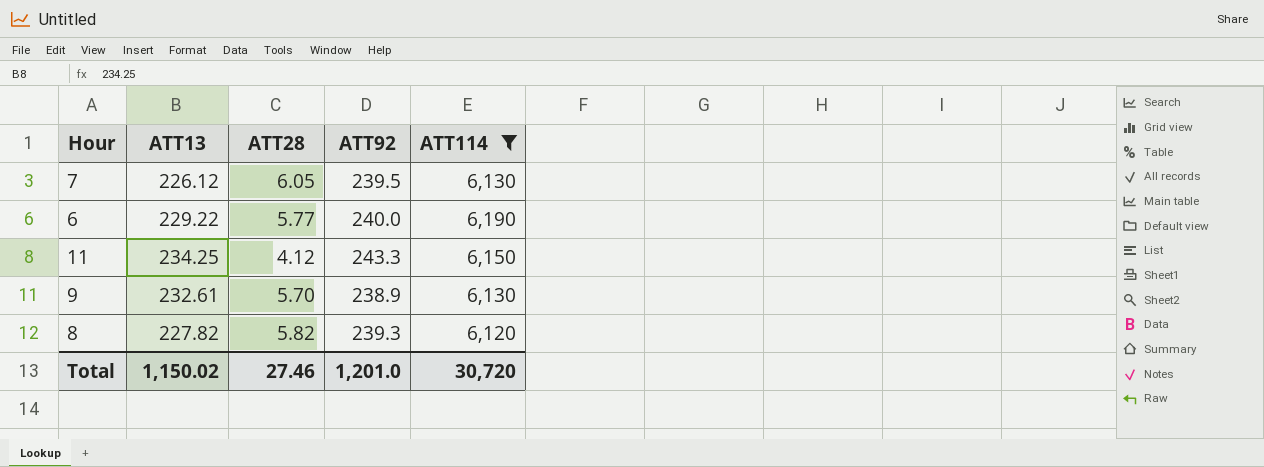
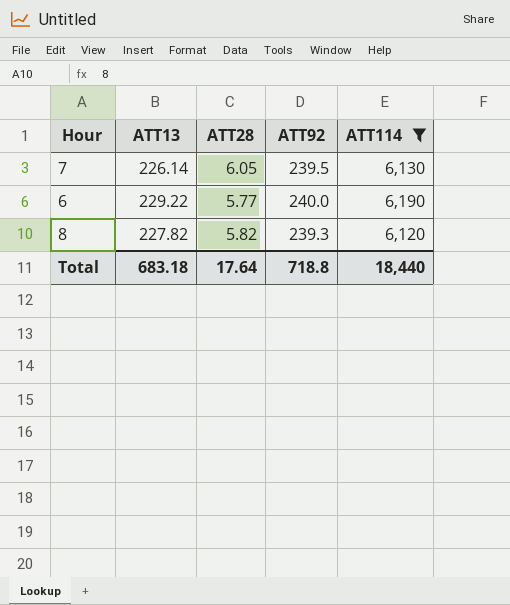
row 11: 234.25 | 4.12 | 243.3 | 6,150 -> none
row 9: 232.61 | 5.70 | 238.9 | 6,130 -> none
7 | ATT13: 226.12 -> 226.14
Total | ATT13: 1,150.02 -> 683.18
Total | ATT28: 27.46 -> 17.64
Total | ATT92: 1,201.0 -> 718.8
Total | ATT114: 30,720 -> 18,440

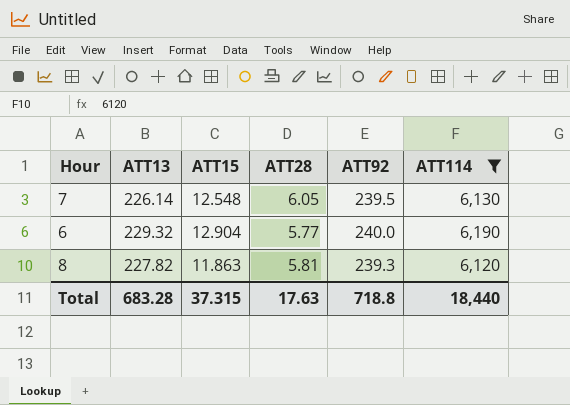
column ATT15 | position: none -> 3
6 | ATT13: 229.22 -> 229.32
8 | ATT28: 5.82 -> 5.81
Total | ATT13: 683.18 -> 683.28
Total | ATT28: 17.64 -> 17.63

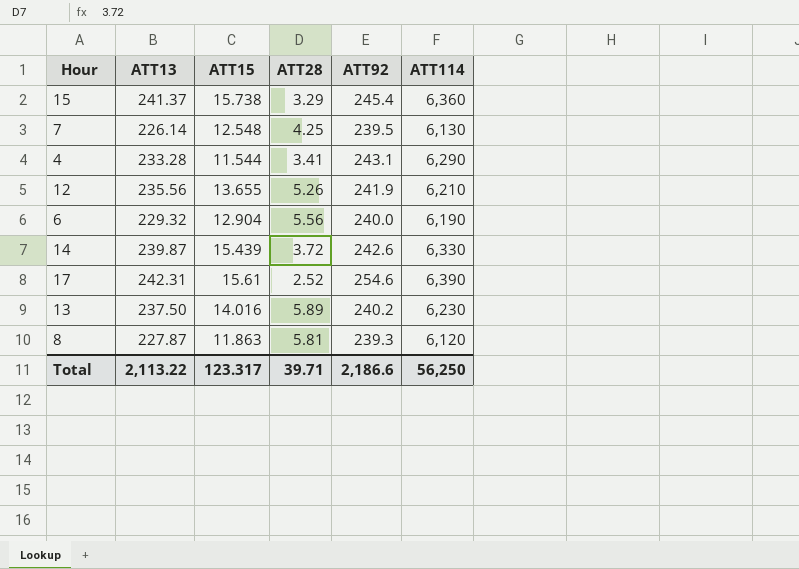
filter: ATT114 <= 6,190 -> none
7 | ATT28: 6.05 -> 4.25
6 | ATT28: 5.77 -> 5.56
8 | ATT13: 227.82 -> 227.87
Total | ATT13: 683.28 -> 2,113.22
Total | ATT15: 37.315 -> 123.317
Total | ATT28: 17.63 -> 39.71
Total | ATT92: 718.8 -> 2,186.6
Total | ATT114: 18,440 -> 56,250

